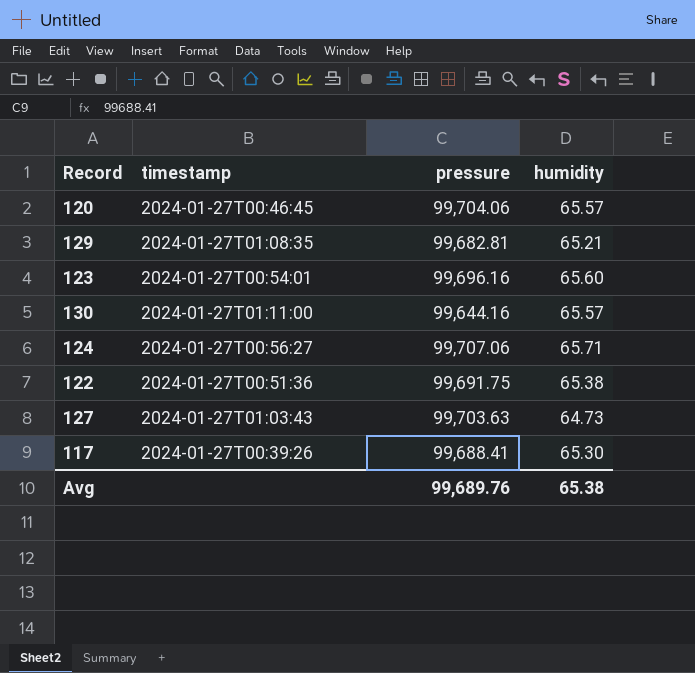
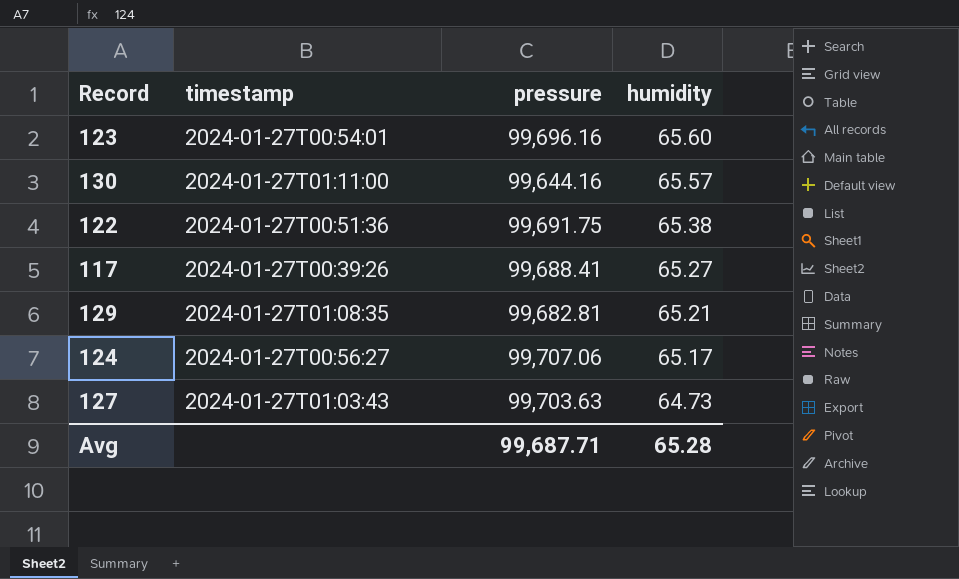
row order: none -> humidity descending
row 120: 2024-01-27T00:46:45 | 99,704.06 | 65.57 -> none
117 | humidity: 65.30 -> 65.27
124 | humidity: 65.71 -> 65.17
Avg | pressure: 99,689.76 -> 99,687.71
Avg | humidity: 65.38 -> 65.28

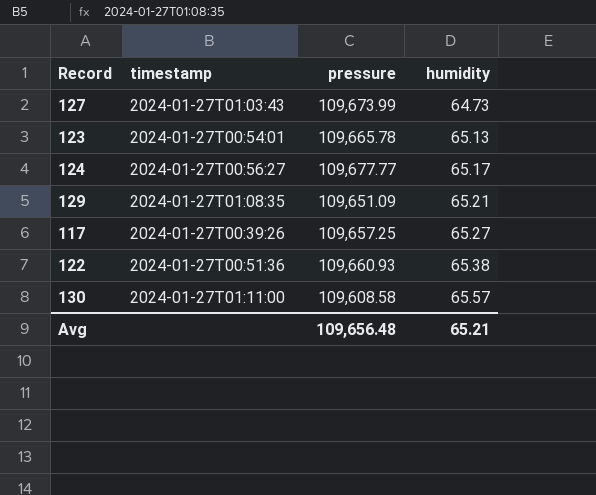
row order: humidity descending -> humidity ascending
127 | pressure: 99,703.63 -> 109,673.99
123 | pressure: 99,696.16 -> 109,665.78
123 | humidity: 65.60 -> 65.13
124 | pressure: 99,707.06 -> 109,677.77
129 | pressure: 99,682.81 -> 109,651.09
117 | pressure: 99,688.41 -> 109,657.25
122 | pressure: 99,691.75 -> 109,660.93
130 | pressure: 99,644.16 -> 109,608.58
Avg | pressure: 99,687.71 -> 109,656.48
Avg | humidity: 65.28 -> 65.21

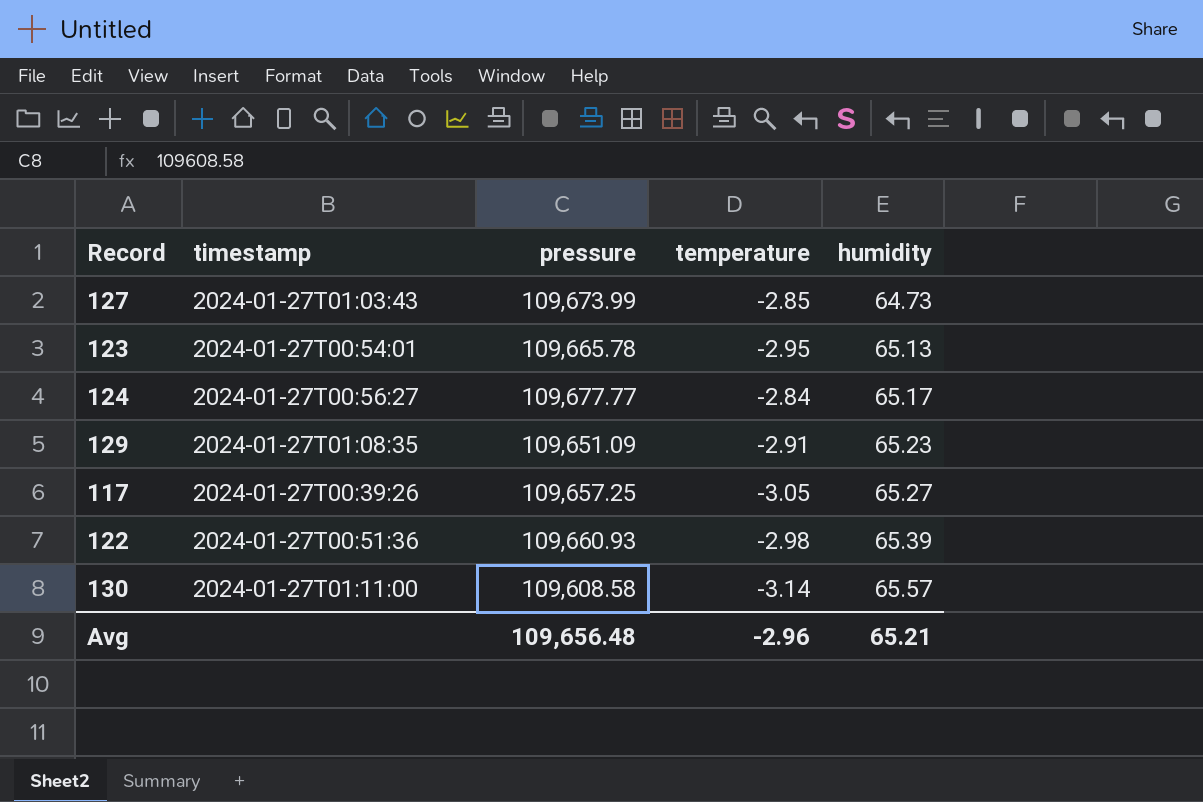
column temperature | position: none -> 4
129 | humidity: 65.21 -> 65.23
122 | humidity: 65.38 -> 65.39

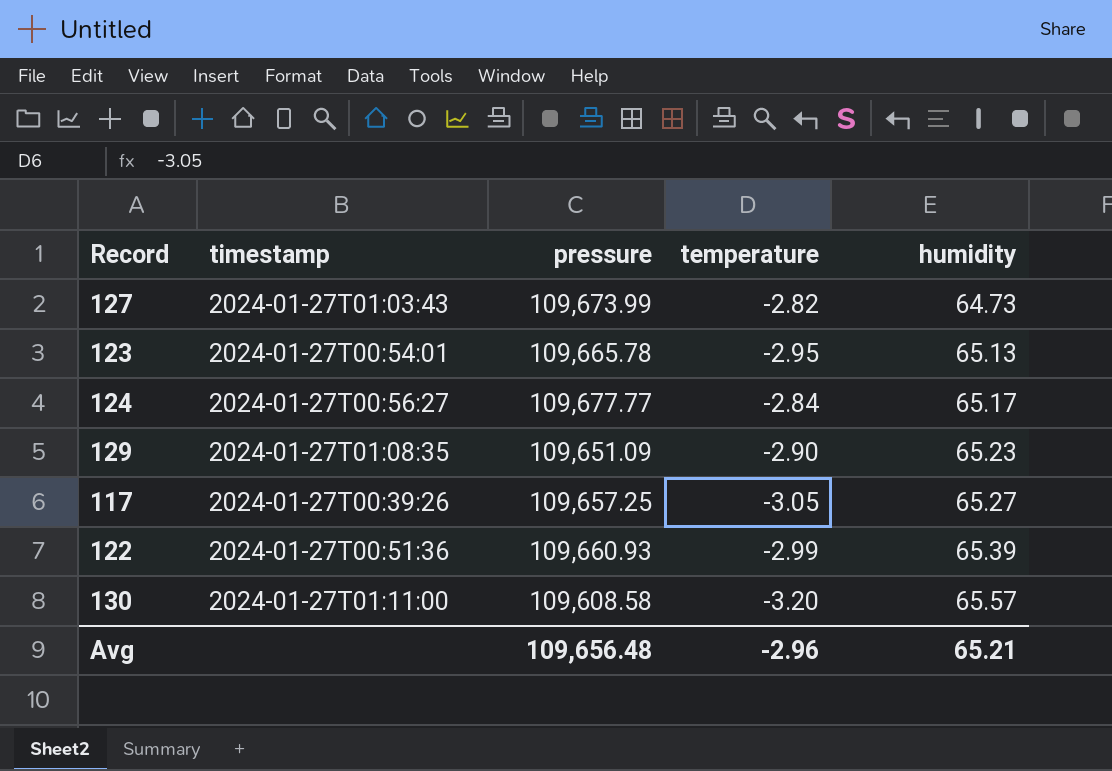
127 | temperature: -2.85 -> -2.82
129 | temperature: -2.91 -> -2.90
122 | temperature: -2.98 -> -2.99
130 | temperature: -3.14 -> -3.20

